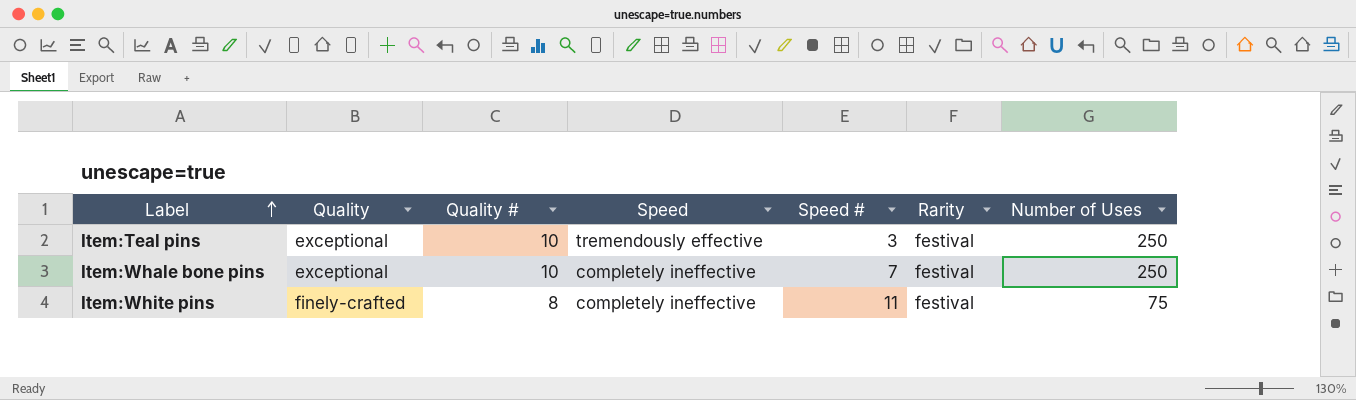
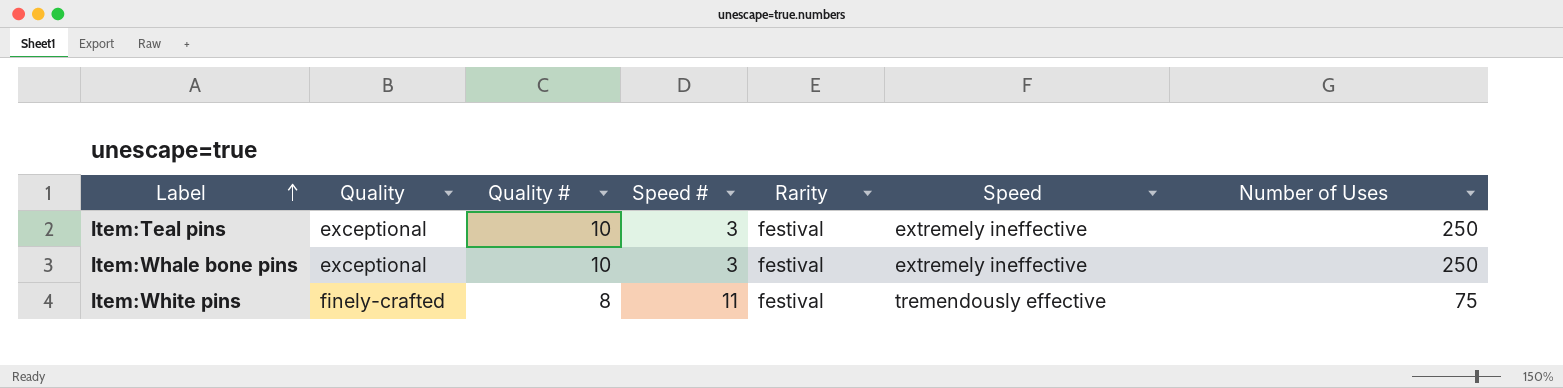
column Speed | position: 4 -> 6
Item:Teal pins | Speed: tremendously effective -> extremely ineffective
Item:Whale bone pins | Speed #: 7 -> 3
Item:Whale bone pins | Speed: completely ineffective -> extremely ineffective
Item:White pins | Speed: completely ineffective -> tremendously effective

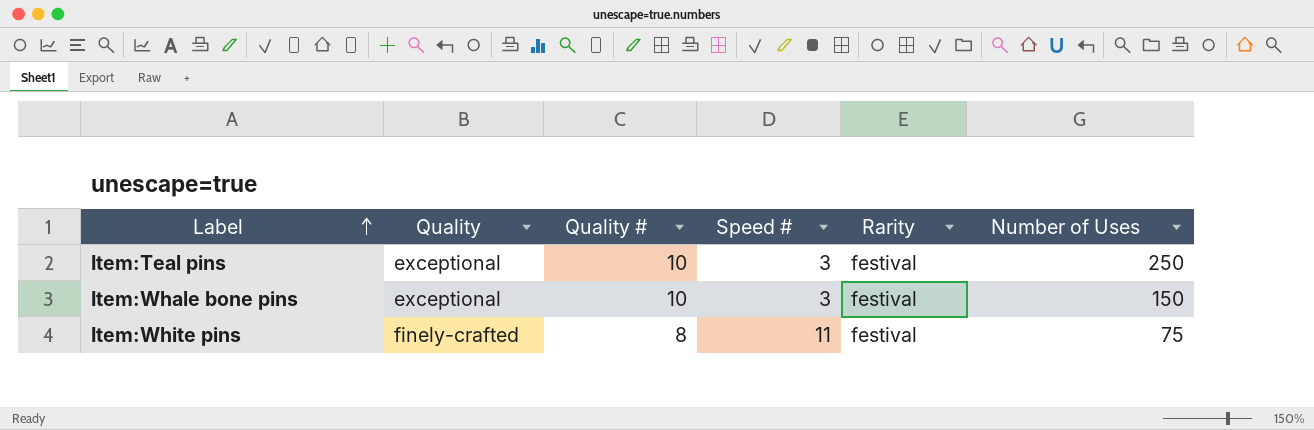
column Speed | position: 6 -> none
Item:Whale bone pins | Number of Uses: 250 -> 150

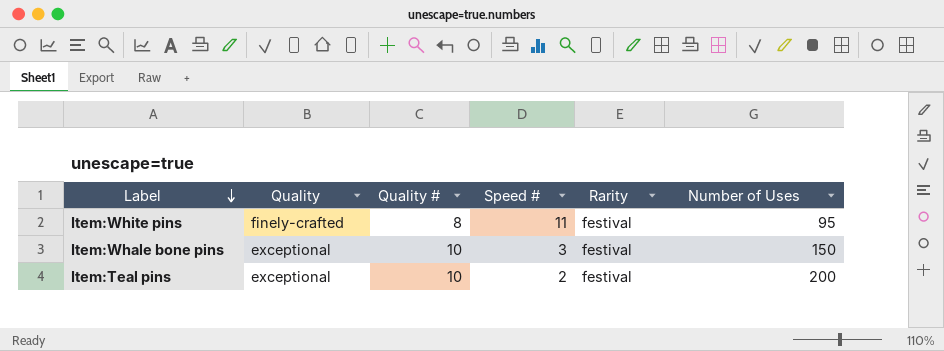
row order: Label ascending -> Label descending
Item:White pins | Number of Uses: 75 -> 95
Item:Teal pins | Speed #: 3 -> 2
Item:Teal pins | Number of Uses: 250 -> 200

